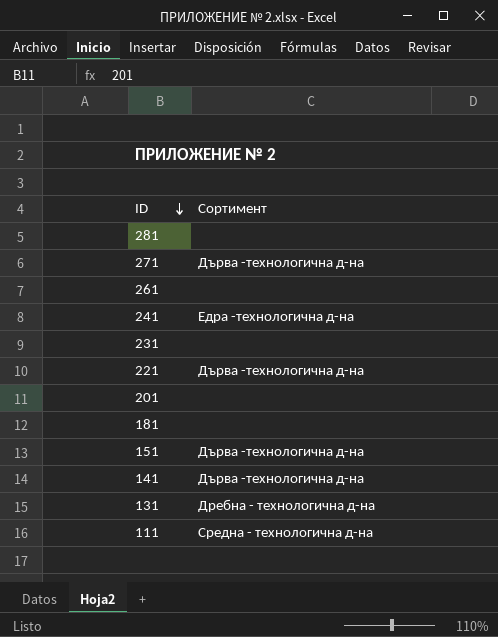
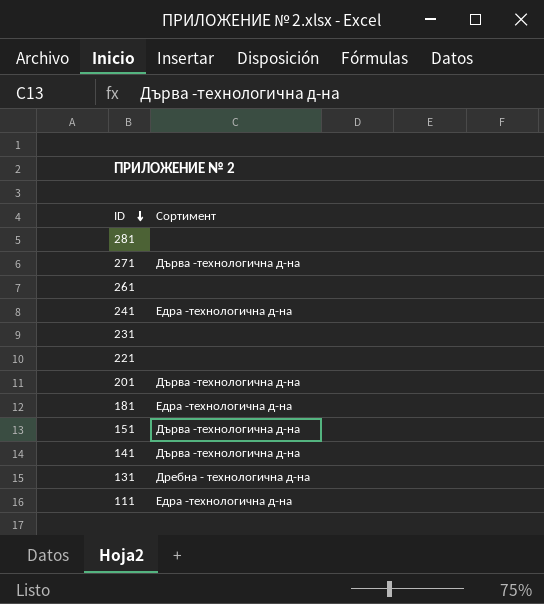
221 | Сортимент: Дърва -технологична д-на -> none
201 | Сортимент: none -> Дърва -технологична д-на
181 | Сортимент: none -> Едра -технологична д-на
111 | Сортимент: Средна - технологична д-на -> Едра -технологична д-на

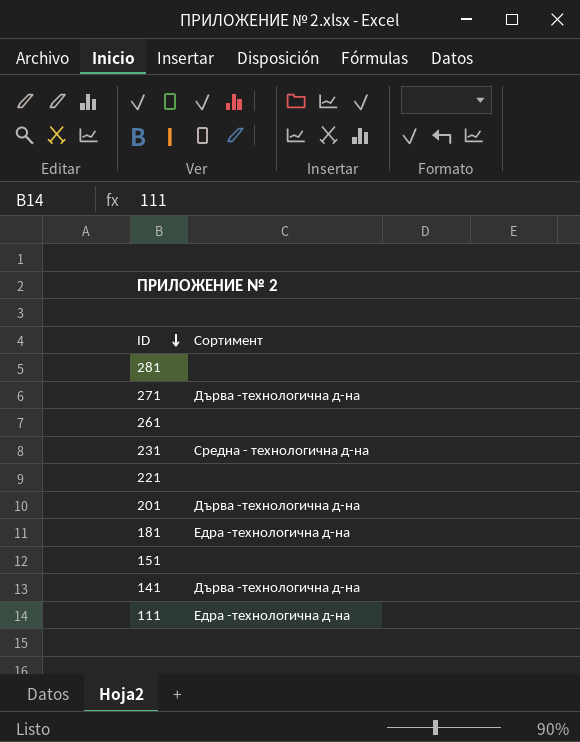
row 241: Едра -технологична д-на -> none
row 131: Дребна - технологична д-на -> none
231 | Сортимент: none -> Средна - технологична д-на
151 | Сортимент: Дърва -технологична д-на -> none

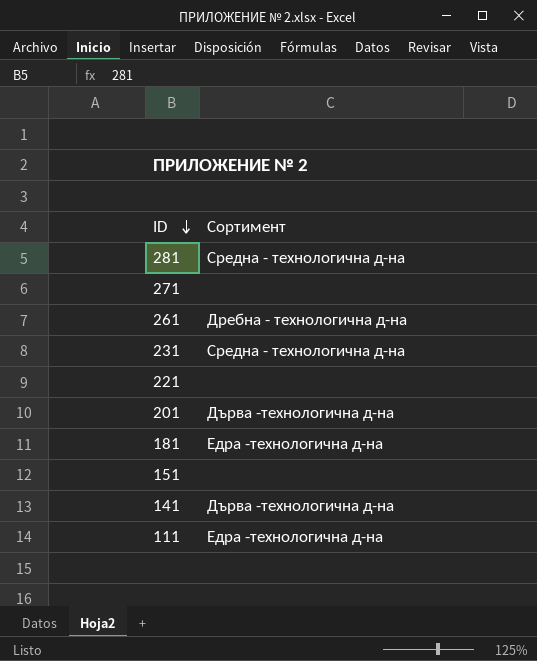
281 | Сортимент: none -> Средна - технологична д-на
271 | Сортимент: Дърва -технологична д-на -> none
261 | Сортимент: none -> Дребна - технологична д-на

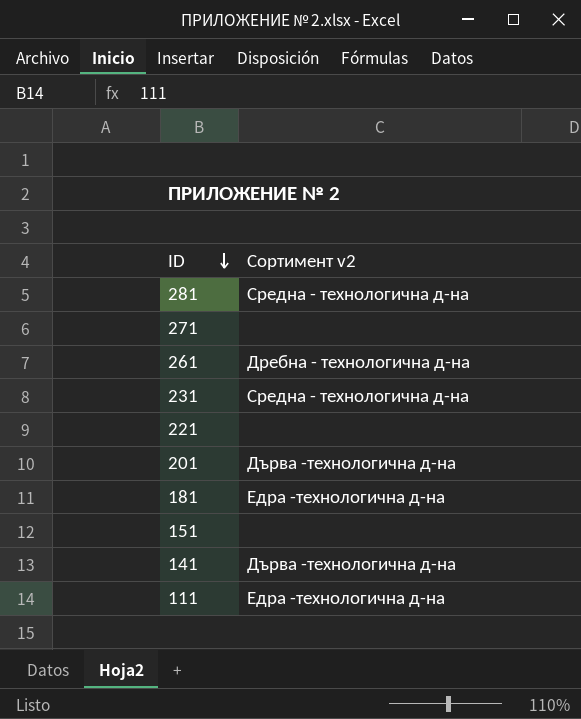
column name: Сортимент -> Сортимент v2

